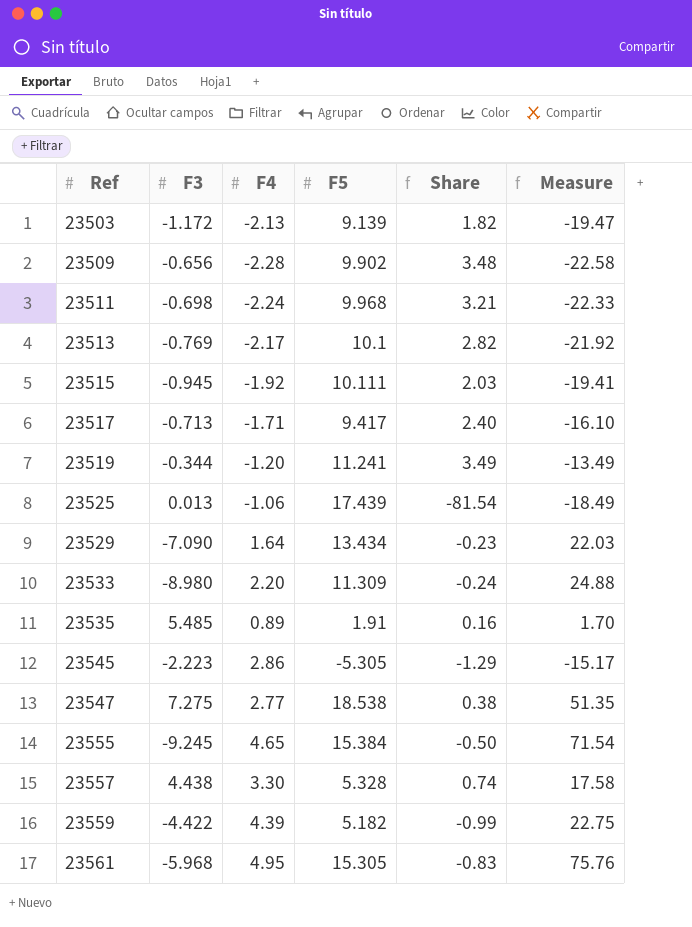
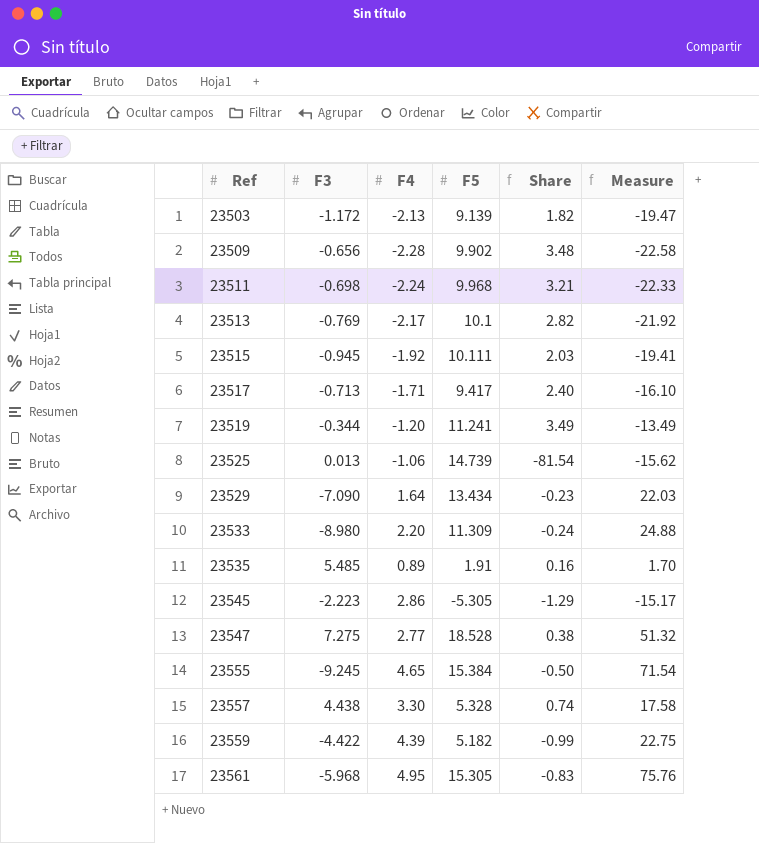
23525 | F5: 17.439 -> 14.739
23525 | Measure: -18.49 -> -15.62
23547 | F5: 18.538 -> 18.528
23547 | Measure: 51.35 -> 51.32

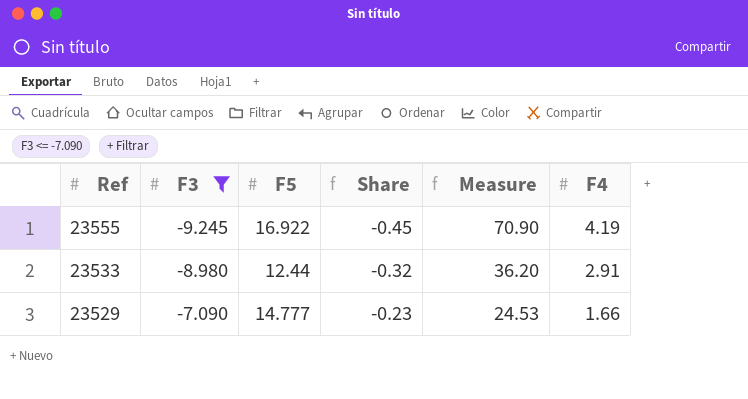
filter: none -> F3 <= -7.090
row order: Ref ascending -> Ref descending
column F4 | position: 3 -> 6
23555 | F5: 15.384 -> 16.922
23555 | Share: -0.50 -> -0.45
23555 | Measure: 71.54 -> 70.90
23555 | F4: 4.65 -> 4.19
23533 | F5: 11.309 -> 12.44
23533 | Share: -0.24 -> -0.32
23533 | Measure: 24.88 -> 36.20
23533 | F4: 2.20 -> 2.91
23529 | F5: 13.434 -> 14.777
23529 | Measure: 22.03 -> 24.53
23529 | F4: 1.64 -> 1.66

